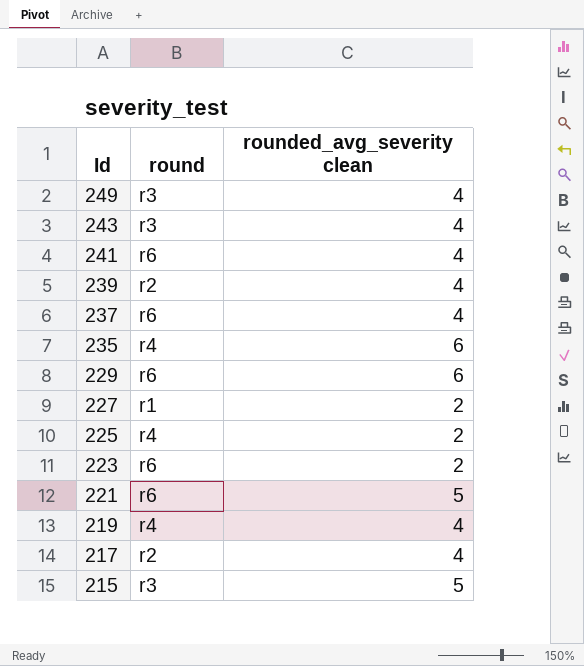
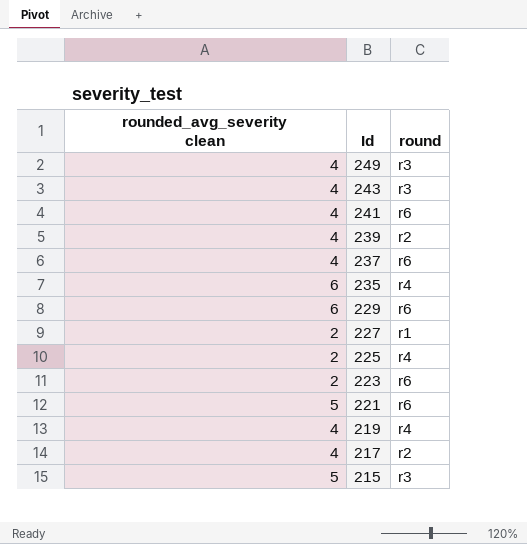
column rounded_avg_severity clean | position: 3 -> 1

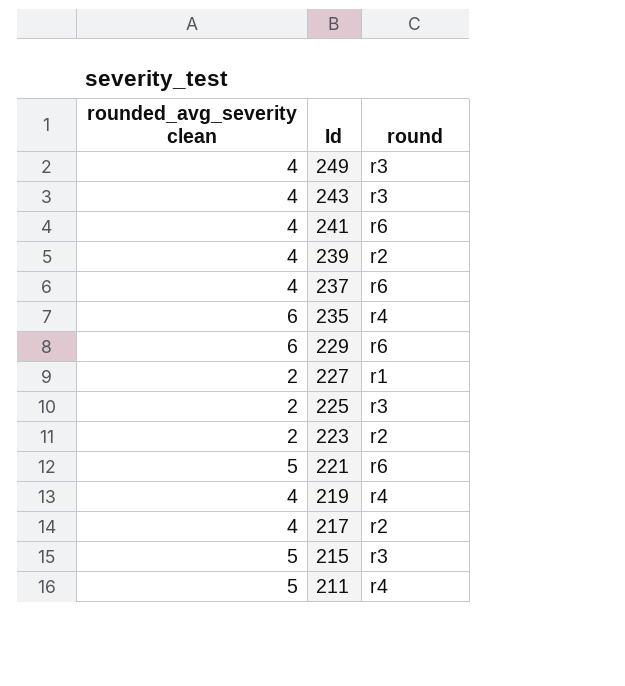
225 | round: r4 -> r3
223 | round: r6 -> r2
row 211: none -> 5 | r4

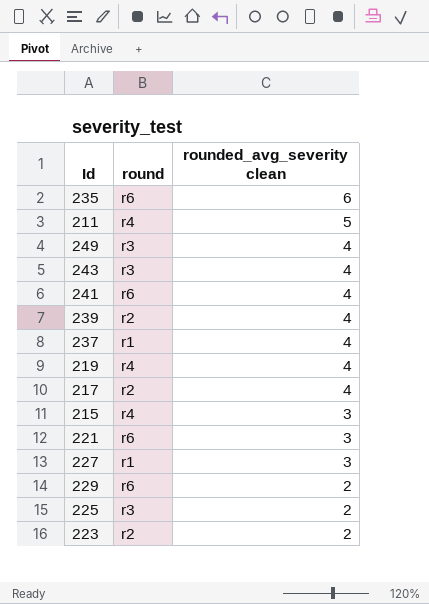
row order: Id descending -> rounded_avg_severity clean descending
column rounded_avg_severity clean | position: 1 -> 3
235 | round: r4 -> r6
237 | round: r6 -> r1
215 | round: r3 -> r4
215 | rounded_avg_severity clean: 5 -> 3
221 | rounded_avg_severity clean: 5 -> 3
227 | rounded_avg_severity clean: 2 -> 3
229 | rounded_avg_severity clean: 6 -> 2

